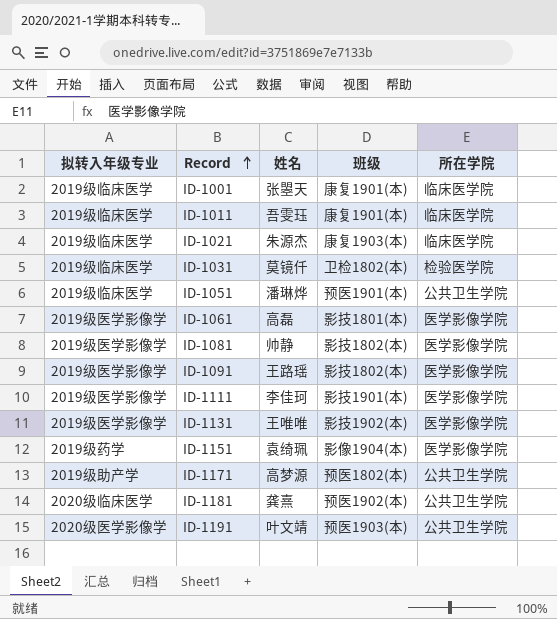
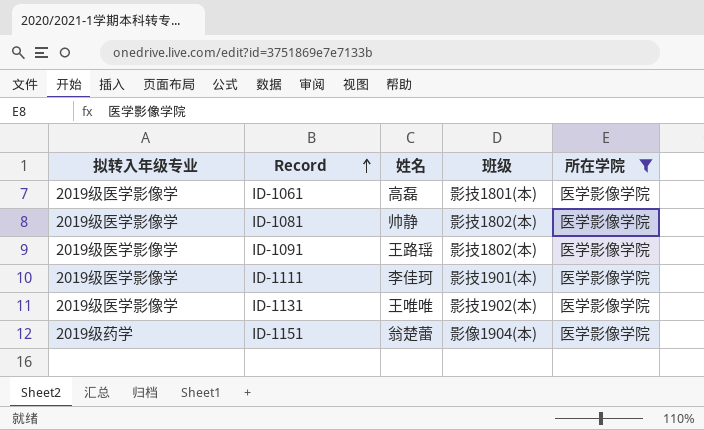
filter: none -> 所在学院 = 医学影像学院
ID-1151 | 姓名: 袁绮珮 -> 翁楚蕾

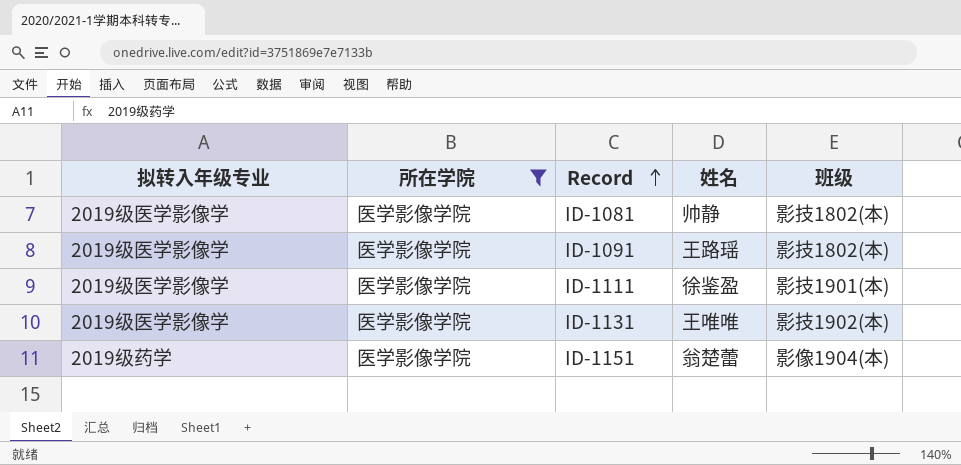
column 所在学院 | position: 5 -> 2
row ID-1061: 2019级医学影像学 | 高磊 | 影技1801(本) | 医学影像学院 -> none
ID-1111 | 姓名: 李佳珂 -> 徐鉴盈

